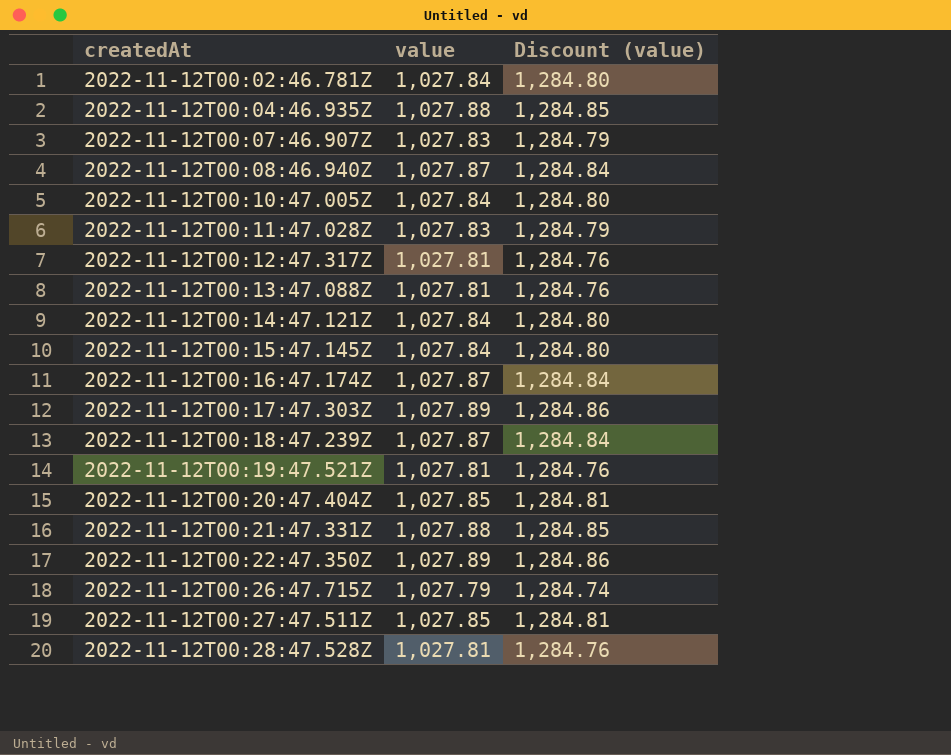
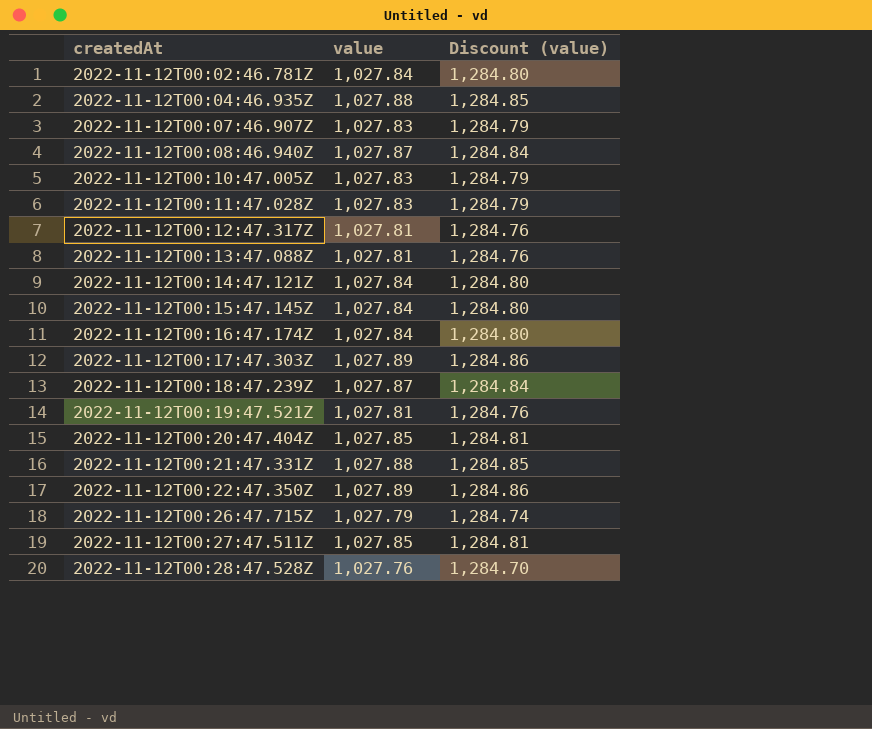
2022-11-12T00:10:47.005Z | value: 1,027.84 -> 1,027.83
2022-11-12T00:10:47.005Z | Discount (value): 1,284.80 -> 1,284.79
2022-11-12T00:16:47.174Z | value: 1,027.87 -> 1,027.84
2022-11-12T00:16:47.174Z | Discount (value): 1,284.84 -> 1,284.80
2022-11-12T00:28:47.528Z | value: 1,027.81 -> 1,027.76
2022-11-12T00:28:47.528Z | Discount (value): 1,284.76 -> 1,284.70

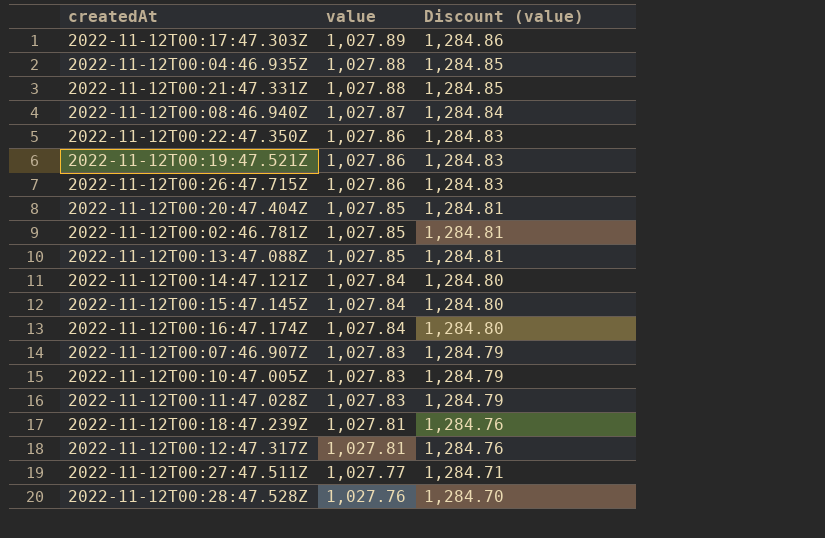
row order: createdAt ascending -> value descending
2022-11-12T00:22:47.350Z | value: 1,027.89 -> 1,027.86
2022-11-12T00:22:47.350Z | Discount (value): 1,284.86 -> 1,284.83
2022-11-12T00:19:47.521Z | value: 1,027.81 -> 1,027.86
2022-11-12T00:19:47.521Z | Discount (value): 1,284.76 -> 1,284.83
2022-11-12T00:26:47.715Z | value: 1,027.79 -> 1,027.86
2022-11-12T00:26:47.715Z | Discount (value): 1,284.74 -> 1,284.83
2022-11-12T00:02:46.781Z | value: 1,027.84 -> 1,027.85
2022-11-12T00:02:46.781Z | Discount (value): 1,284.80 -> 1,284.81
2022-11-12T00:13:47.088Z | value: 1,027.81 -> 1,027.85
2022-11-12T00:13:47.088Z | Discount (value): 1,284.76 -> 1,284.81
2022-11-12T00:18:47.239Z | value: 1,027.87 -> 1,027.81
2022-11-12T00:18:47.239Z | Discount (value): 1,284.84 -> 1,284.76
2022-11-12T00:27:47.511Z | value: 1,027.85 -> 1,027.77
2022-11-12T00:27:47.511Z | Discount (value): 1,284.81 -> 1,284.71

